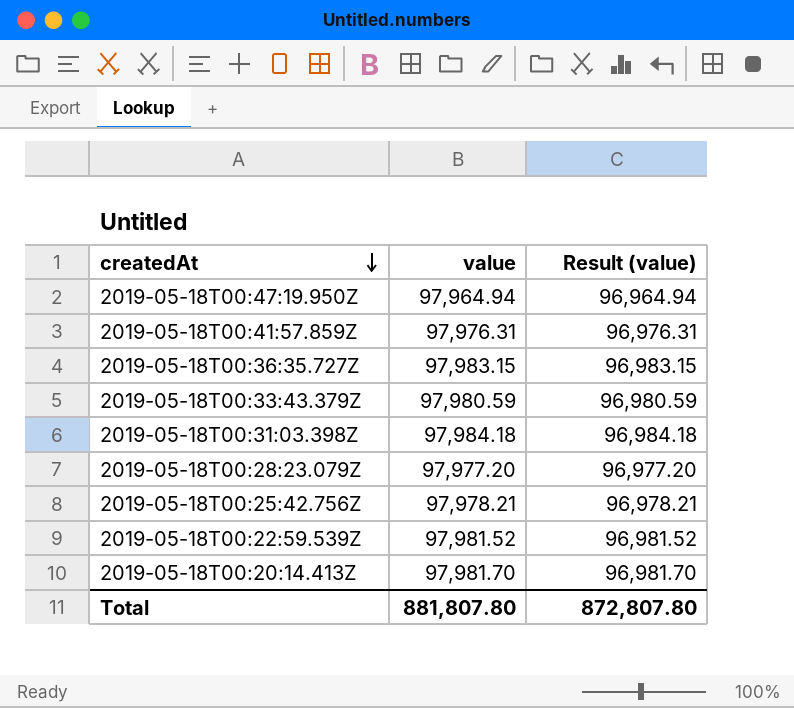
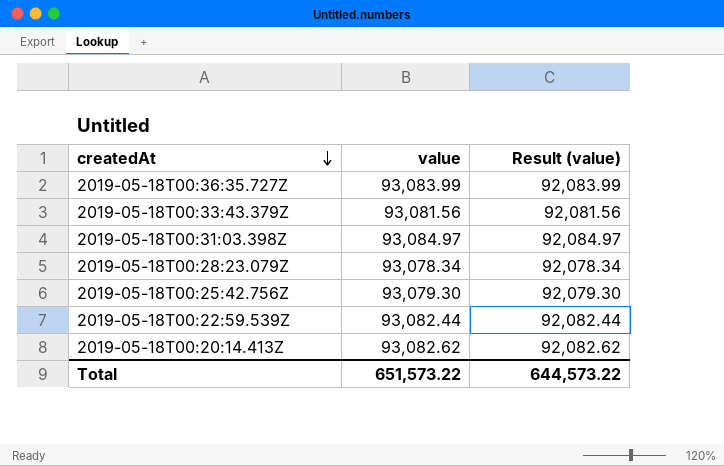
row 2019-05-18T00:47:19.950Z: 97,964.94 | 96,964.94 -> none
row 2019-05-18T00:41:57.859Z: 97,976.31 | 96,976.31 -> none
2019-05-18T00:36:35.727Z | value: 97,983.15 -> 93,083.99
2019-05-18T00:36:35.727Z | Result (value): 96,983.15 -> 92,083.99
2019-05-18T00:33:43.379Z | value: 97,980.59 -> 93,081.56
2019-05-18T00:33:43.379Z | Result (value): 96,980.59 -> 92,081.56
2019-05-18T00:31:03.398Z | value: 97,984.18 -> 93,084.97
2019-05-18T00:31:03.398Z | Result (value): 96,984.18 -> 92,084.97
2019-05-18T00:28:23.079Z | value: 97,977.20 -> 93,078.34
2019-05-18T00:28:23.079Z | Result (value): 96,977.20 -> 92,078.34
2019-05-18T00:25:42.756Z | value: 97,978.21 -> 93,079.30
2019-05-18T00:25:42.756Z | Result (value): 96,978.21 -> 92,079.30
2019-05-18T00:22:59.539Z | value: 97,981.52 -> 93,082.44
2019-05-18T00:22:59.539Z | Result (value): 96,981.52 -> 92,082.44
2019-05-18T00:20:14.413Z | value: 97,981.70 -> 93,082.62
2019-05-18T00:20:14.413Z | Result (value): 96,981.70 -> 92,082.62
Total | value: 881,807.80 -> 651,573.22
Total | Result (value): 872,807.80 -> 644,573.22

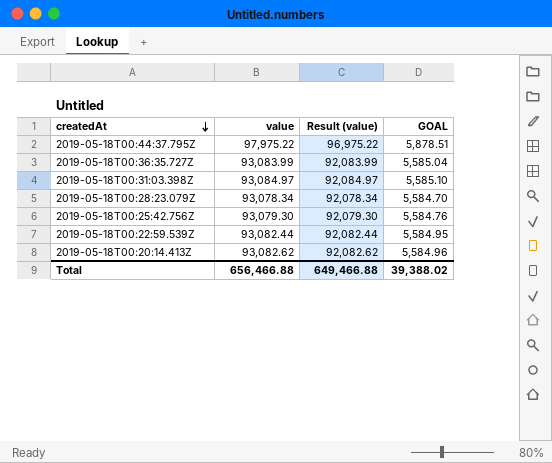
column GOAL | formula: none -> [value] * 0.06
row 2019-05-18T00:33:43.379Z: 93,081.56 | 92,081.56 -> none
row 2019-05-18T00:44:37.795Z: none -> 97,975.22 | 96,975.22 | 5,878.51
Total | value: 651,573.22 -> 656,466.88
Total | Result (value): 644,573.22 -> 649,466.88

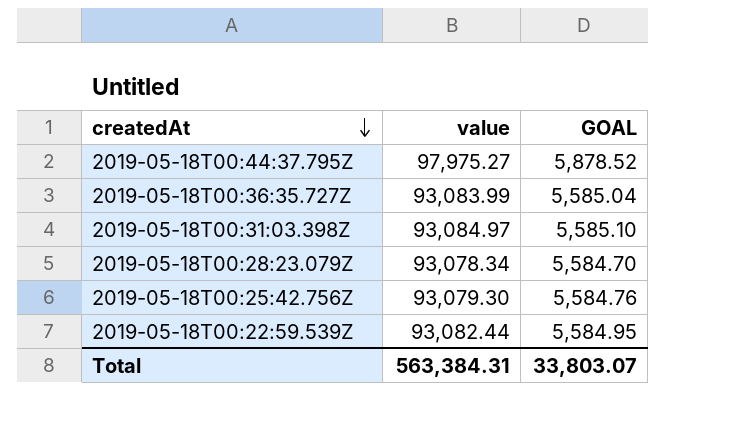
column Result (value) | formula: [value] - 1000 -> none
row 2019-05-18T00:20:14.413Z: 93,082.62 | 92,082.62 | 5,584.96 -> none
2019-05-18T00:44:37.795Z | value: 97,975.22 -> 97,975.27
2019-05-18T00:44:37.795Z | GOAL: 5,878.51 -> 5,878.52
Total | value: 656,466.88 -> 563,384.31
Total | GOAL: 39,388.02 -> 33,803.07

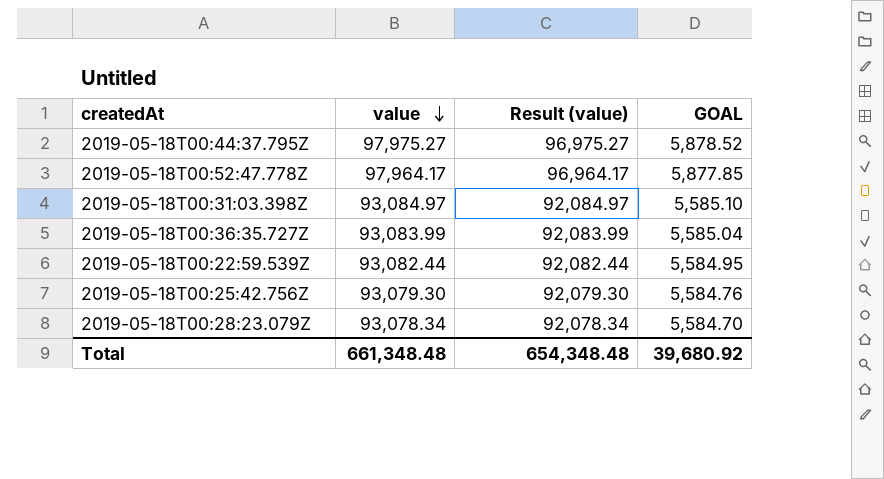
row order: createdAt descending -> value descending
column Result (value) | formula: none -> [value] - 1000
row 2019-05-18T00:52:47.778Z: none -> 97,964.17 | 96,964.17 | 5,877.85
Total | value: 563,384.31 -> 661,348.48
Total | GOAL: 33,803.07 -> 39,680.92

